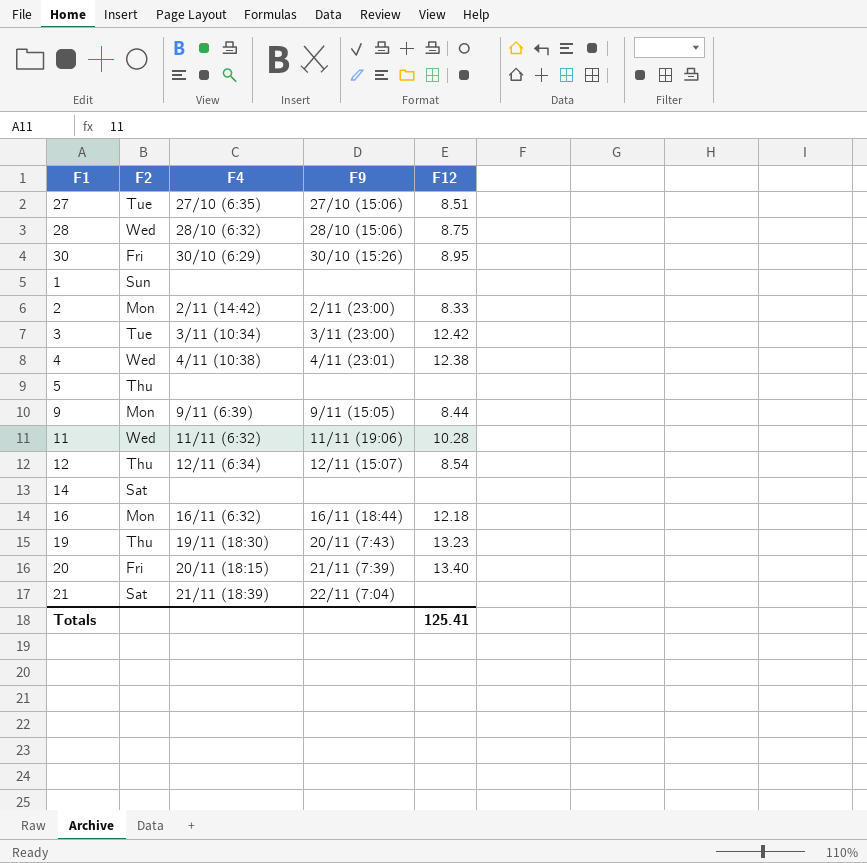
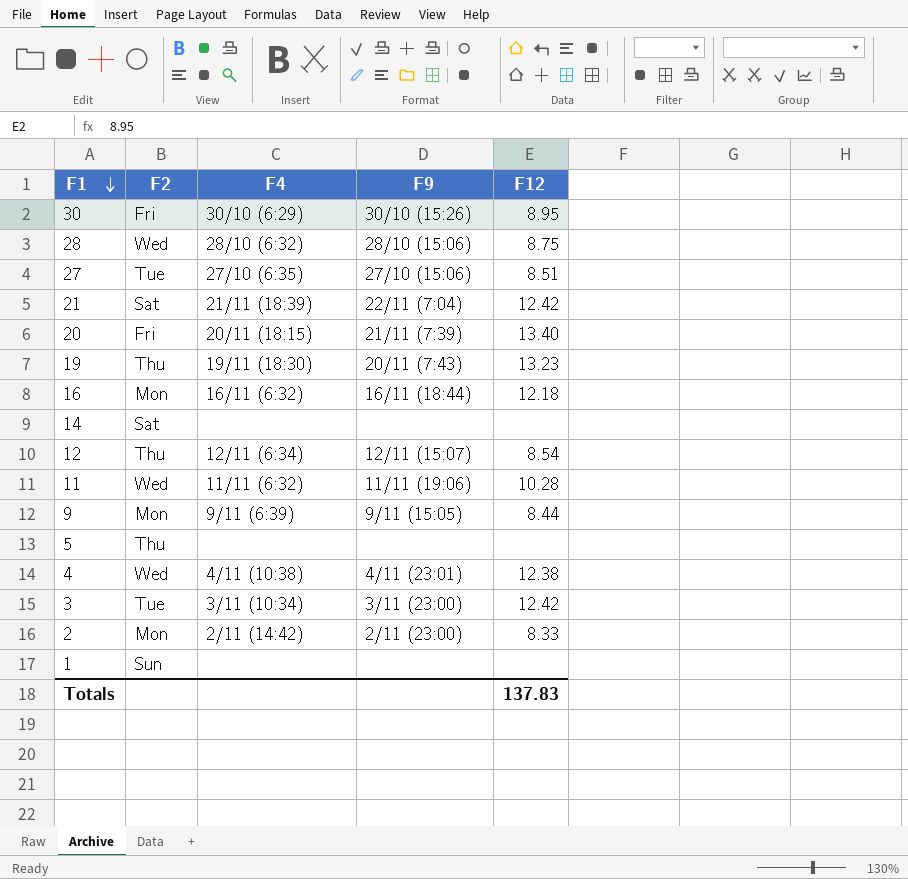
row order: none -> F1 descending
21 | F12: none -> 12.42
Totals | F12: 125.41 -> 137.83

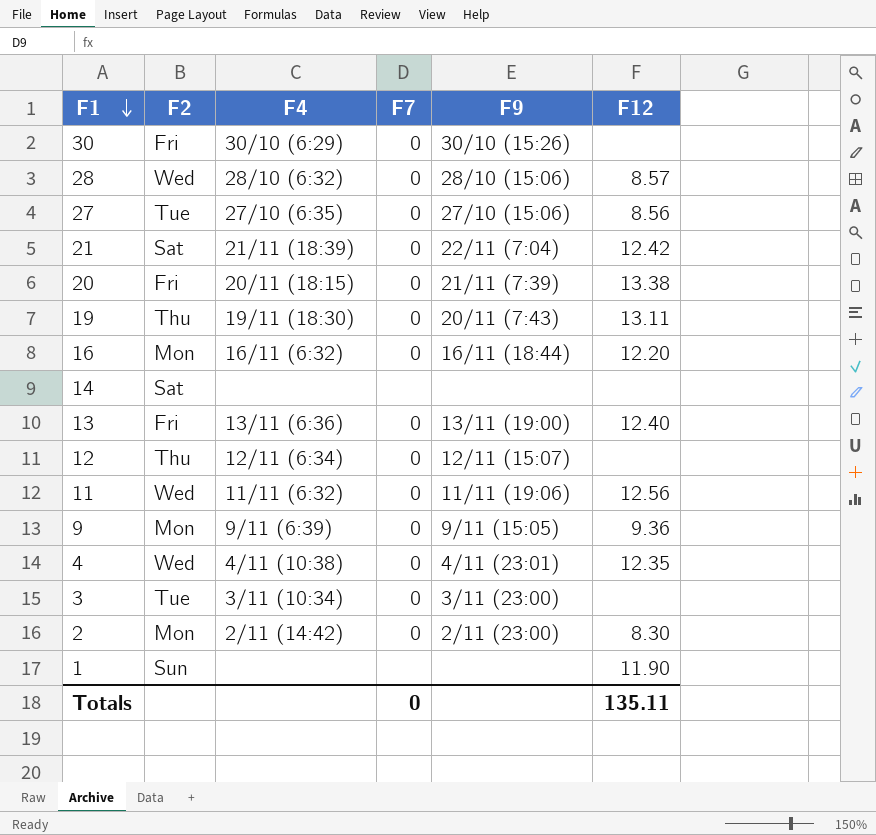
column F7 | position: none -> 4
row 5: Thu | none | none | none -> none
30 | F12: 8.95 -> none
28 | F12: 8.75 -> 8.57
27 | F12: 8.51 -> 8.56
20 | F12: 13.40 -> 13.38
19 | F12: 13.23 -> 13.11
16 | F12: 12.18 -> 12.20
row 13: none -> Fri | 13/11 (6:36) | 0 | 13/11 (19:00) | 12.40
12 | F12: 8.54 -> none
11 | F12: 10.28 -> 12.56
9 | F12: 8.44 -> 9.36
4 | F12: 12.38 -> 12.35
3 | F12: 12.42 -> none
2 | F12: 8.33 -> 8.30
1 | F12: none -> 11.90
Totals | F12: 137.83 -> 135.11

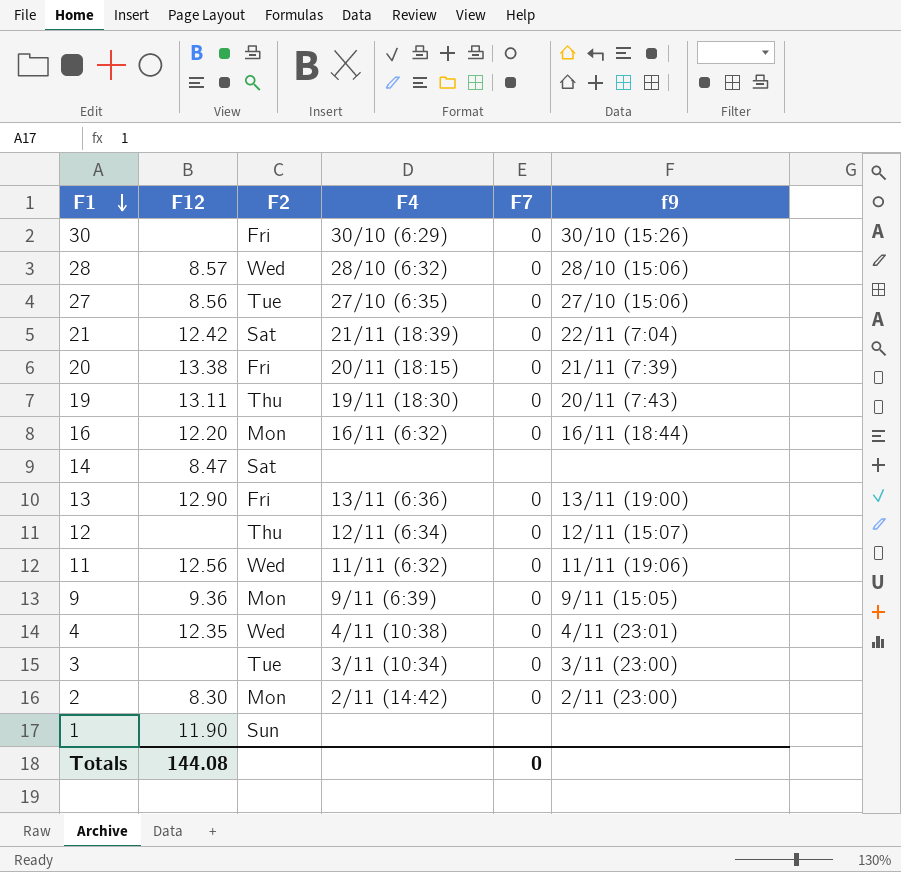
column F12 | position: 6 -> 2
column name: F9 -> f9
14 | F12: none -> 8.47
13 | F12: 12.40 -> 12.90
Totals | F12: 135.11 -> 144.08

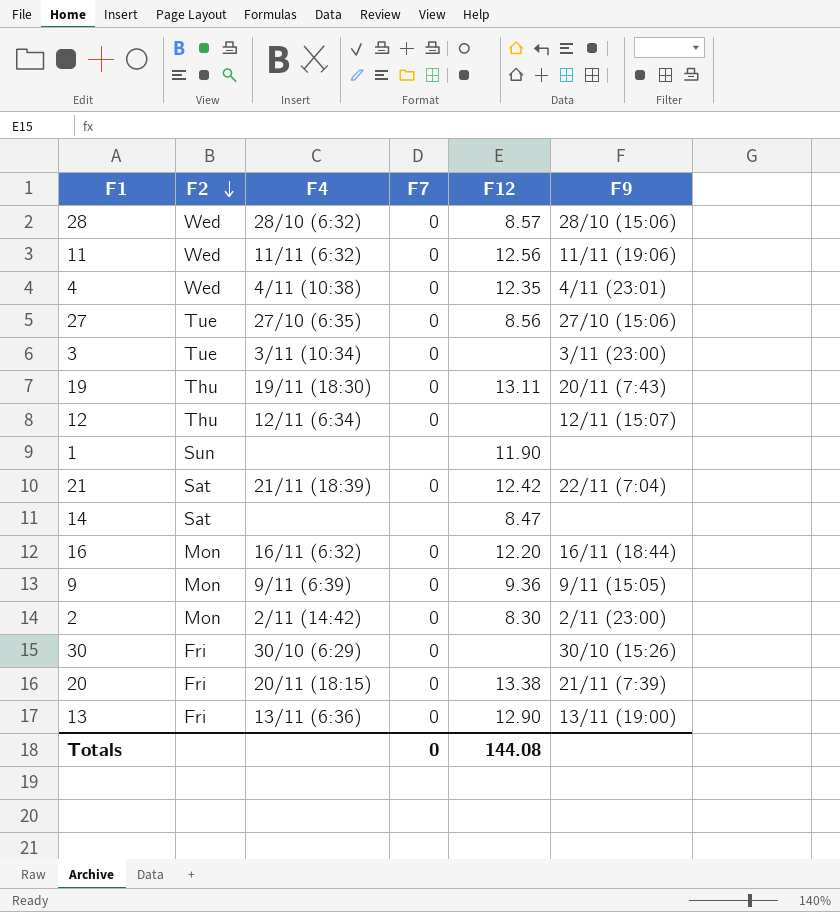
row order: F1 descending -> F2 descending
column F12 | position: 2 -> 5
column name: f9 -> F9

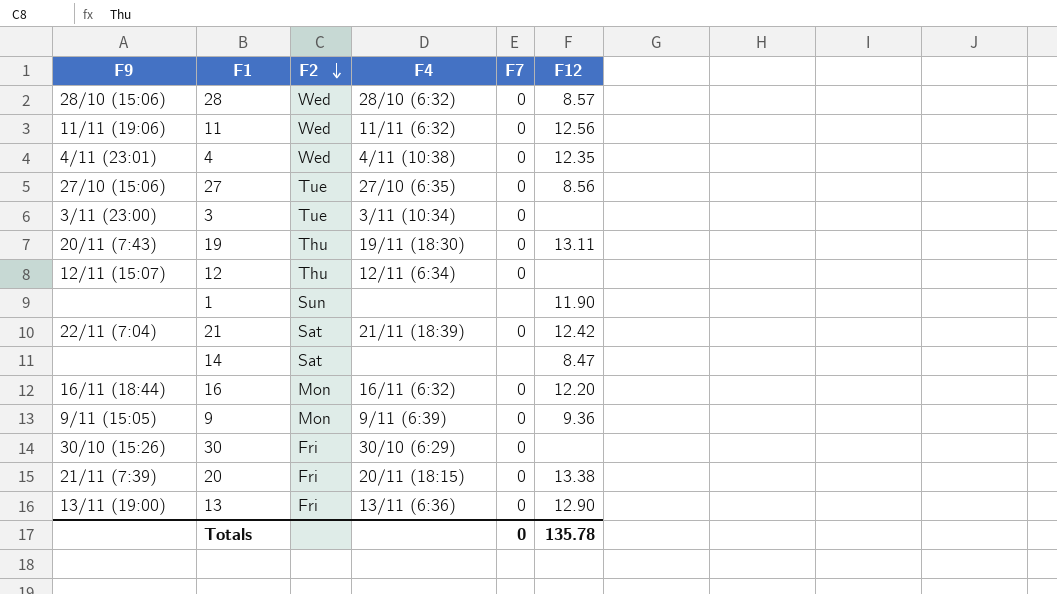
column F9 | position: 6 -> 1
row 2: Mon | 2/11 (14:42) | 0 | 8.30 | 2/11 (23:00) -> none
Totals | F12: 144.08 -> 135.78

